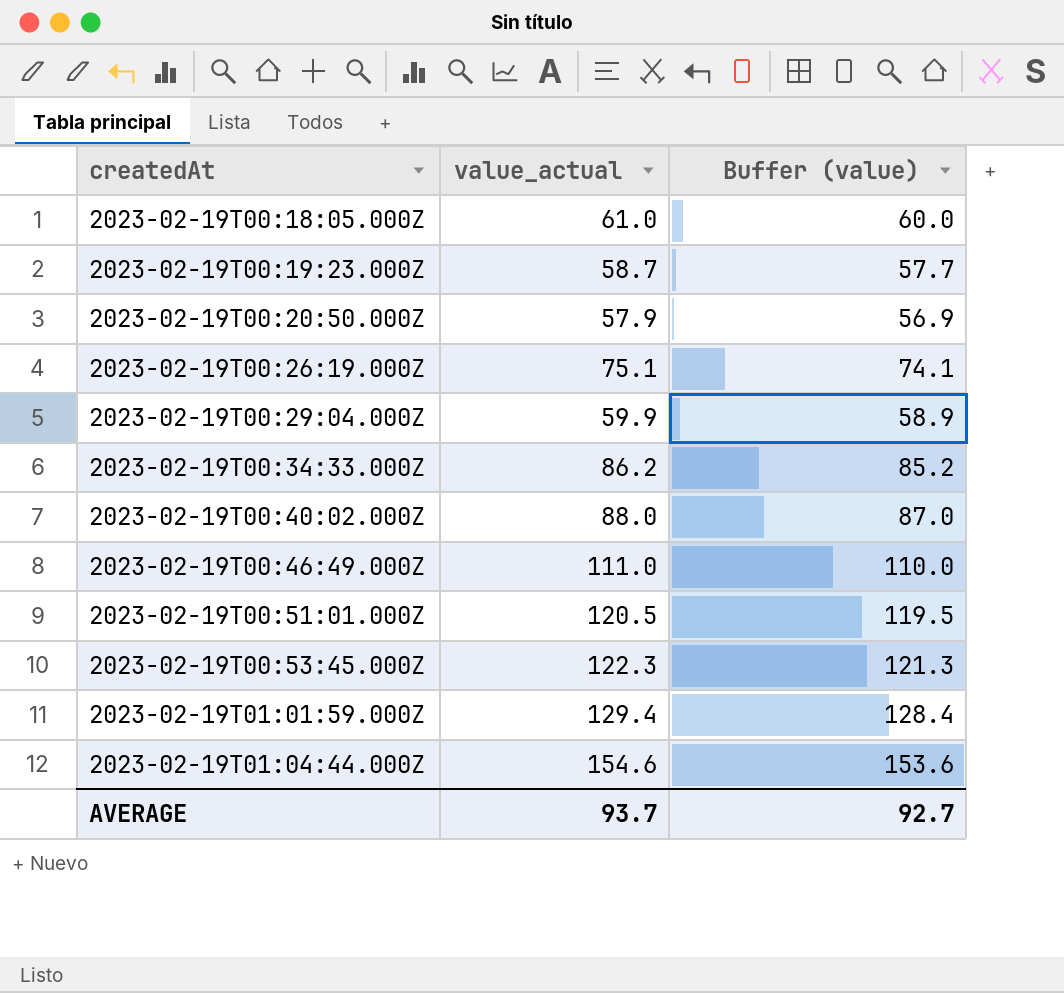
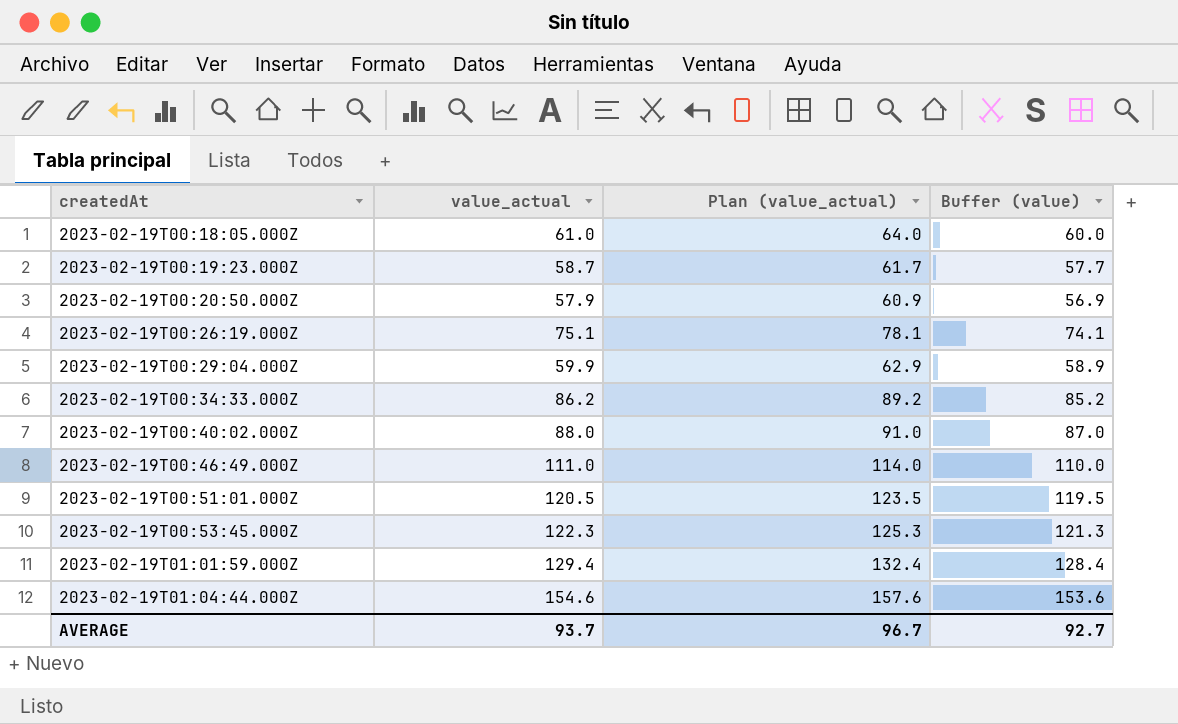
column Plan (value_actual) | formula: none -> [value_actual] + 3

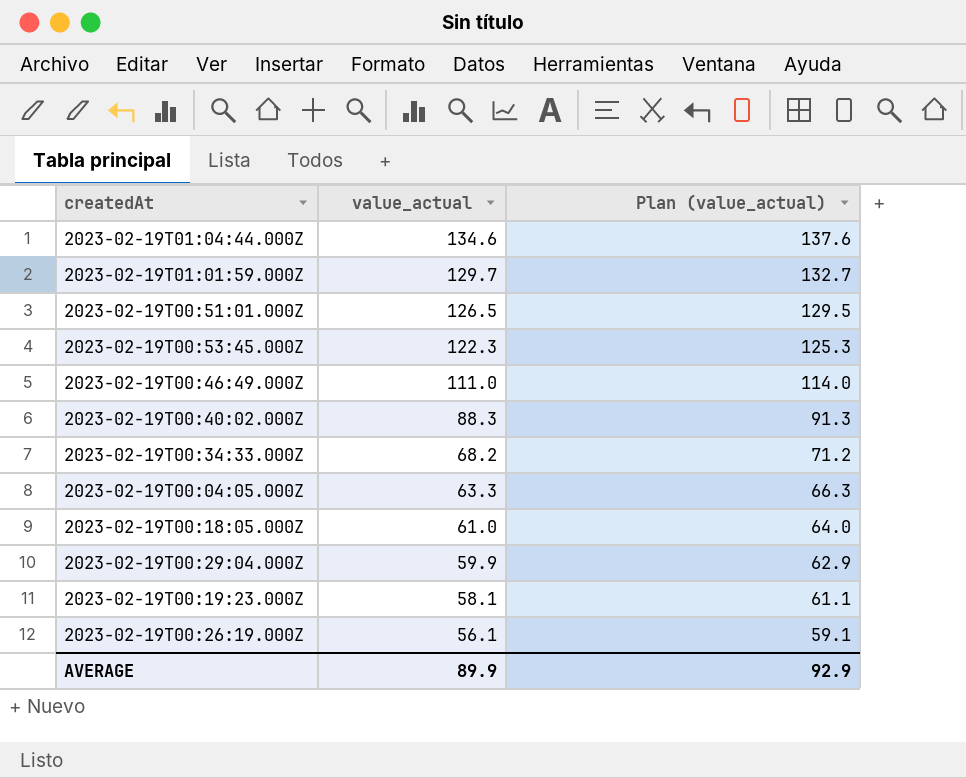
row order: createdAt ascending -> value_actual descending
column Buffer (value) | formula: [value_actual] - 1 -> none
row 2023-02-19T00:20:50.000Z: 57.9 | 60.9 | 56.9 -> none
2023-02-19T01:04:44.000Z | value_actual: 154.6 -> 134.6
2023-02-19T01:04:44.000Z | Plan (value_actual): 157.6 -> 137.6
2023-02-19T01:01:59.000Z | value_actual: 129.4 -> 129.7
2023-02-19T01:01:59.000Z | Plan (value_actual): 132.4 -> 132.7
2023-02-19T00:51:01.000Z | value_actual: 120.5 -> 126.5
2023-02-19T00:51:01.000Z | Plan (value_actual): 123.5 -> 129.5
2023-02-19T00:40:02.000Z | value_actual: 88.0 -> 88.3
2023-02-19T00:40:02.000Z | Plan (value_actual): 91.0 -> 91.3
2023-02-19T00:34:33.000Z | value_actual: 86.2 -> 68.2
2023-02-19T00:34:33.000Z | Plan (value_actual): 89.2 -> 71.2
row 2023-02-19T00:04:05.000Z: none -> 63.3 | 66.3
2023-02-19T00:19:23.000Z | value_actual: 58.7 -> 58.1
2023-02-19T00:19:23.000Z | Plan (value_actual): 61.7 -> 61.1
2023-02-19T00:26:19.000Z | value_actual: 75.1 -> 56.1
2023-02-19T00:26:19.000Z | Plan (value_actual): 78.1 -> 59.1
AVERAGE | value_actual: 93.7 -> 89.9
AVERAGE | Plan (value_actual): 96.7 -> 92.9

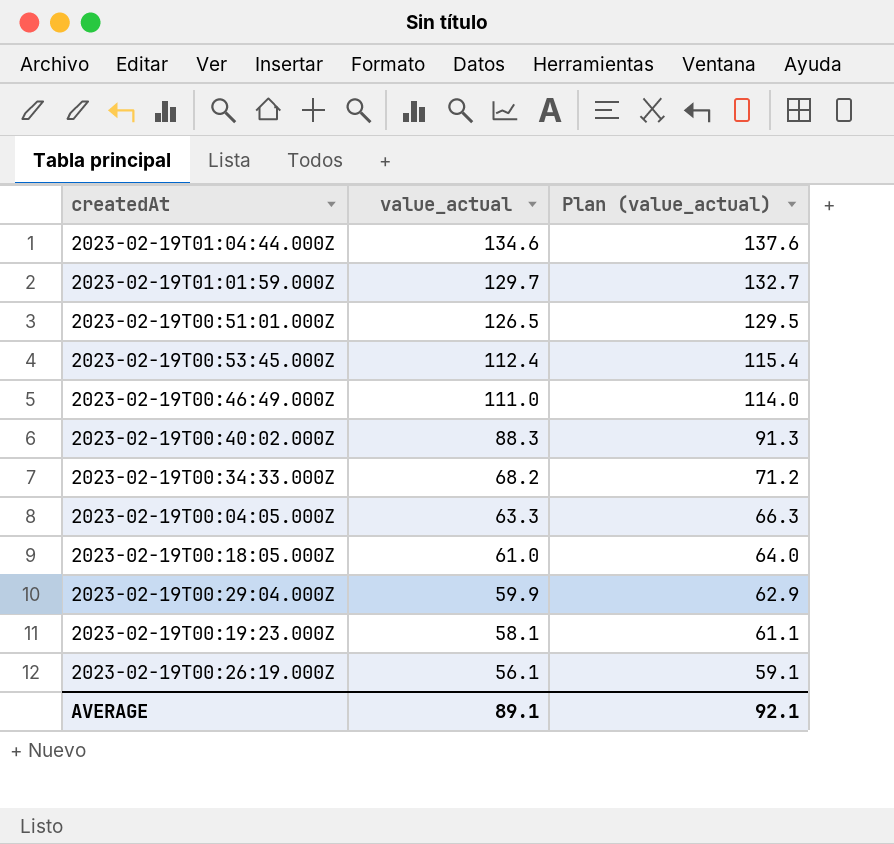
2023-02-19T00:53:45.000Z | value_actual: 122.3 -> 112.4
2023-02-19T00:53:45.000Z | Plan (value_actual): 125.3 -> 115.4
AVERAGE | value_actual: 89.9 -> 89.1
AVERAGE | Plan (value_actual): 92.9 -> 92.1

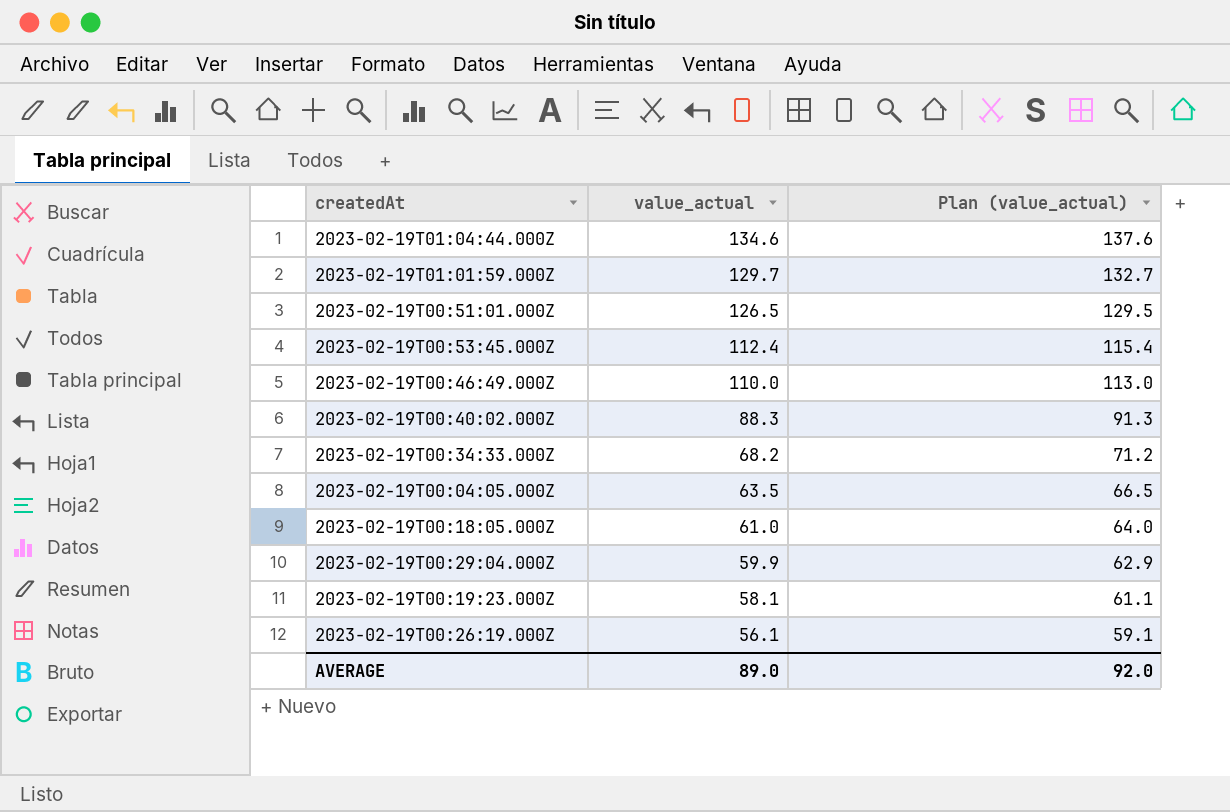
2023-02-19T00:46:49.000Z | value_actual: 111.0 -> 110.0
2023-02-19T00:46:49.000Z | Plan (value_actual): 114.0 -> 113.0
2023-02-19T00:04:05.000Z | value_actual: 63.3 -> 63.5
2023-02-19T00:04:05.000Z | Plan (value_actual): 66.3 -> 66.5
AVERAGE | value_actual: 89.1 -> 89.0
AVERAGE | Plan (value_actual): 92.1 -> 92.0

